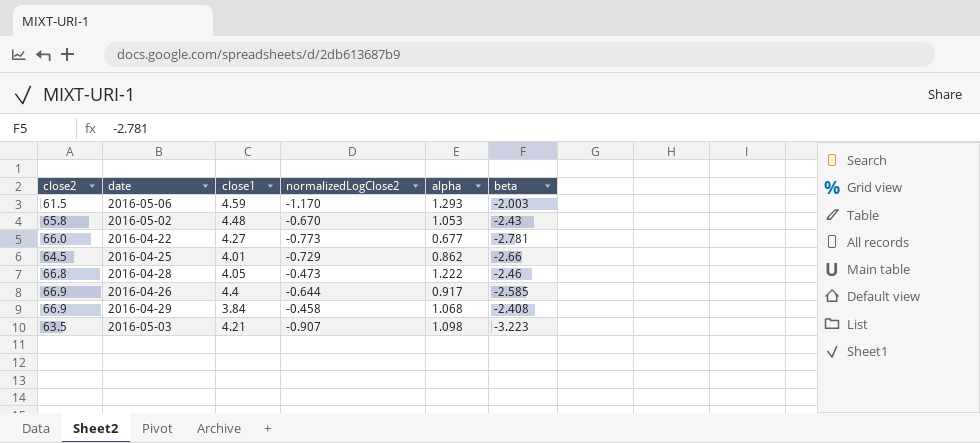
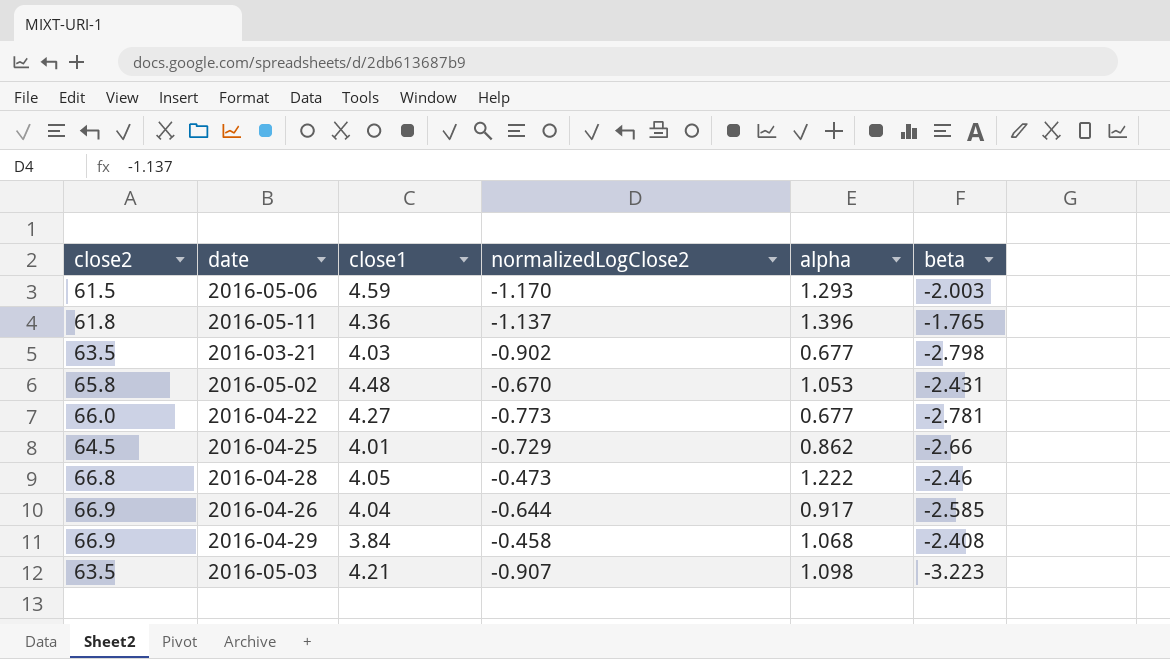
row 2016-05-11: none -> 61.8 | 4.36 | -1.137 | 1.396 | -1.765
row 2016-03-21: none -> 63.5 | 4.03 | -0.902 | 0.677 | -2.798
2016-05-02 | beta: -2.43 -> -2.431
2016-04-26 | close1: 4.4 -> 4.04

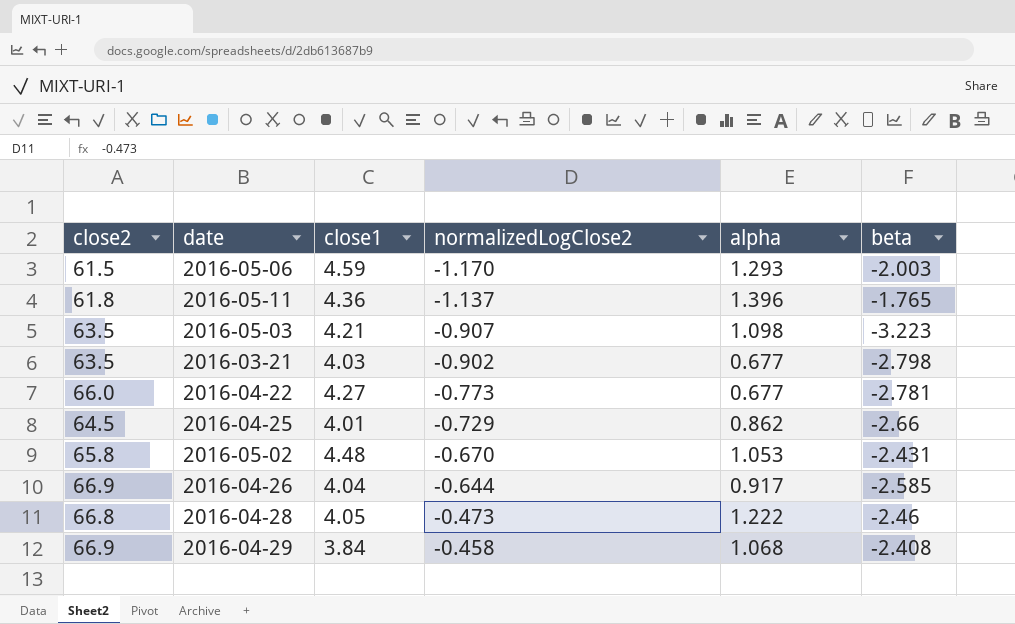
row order: none -> normalizedLogClose2 ascending

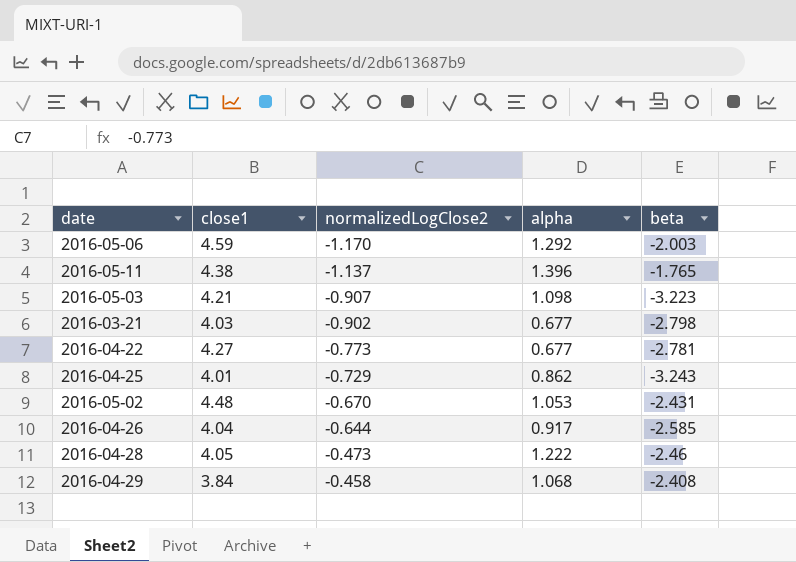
column close2 | position: 1 -> none
2016-05-06 | alpha: 1.293 -> 1.292
2016-05-11 | close1: 4.36 -> 4.38
2016-04-25 | beta: -2.66 -> -3.243

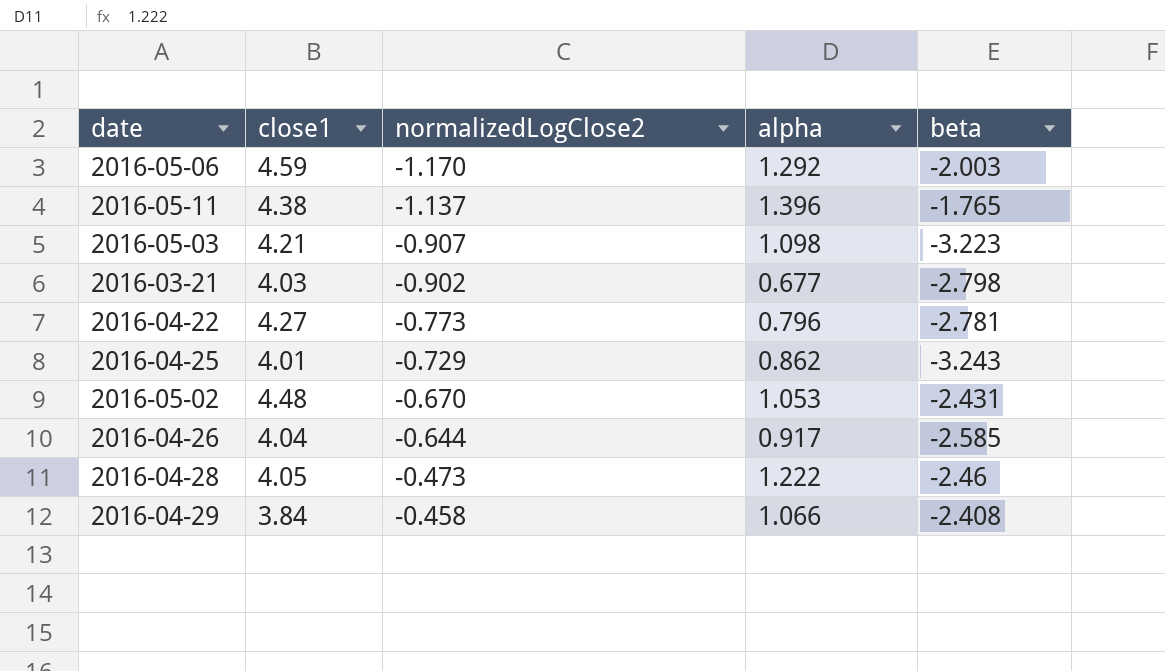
2016-04-22 | alpha: 0.677 -> 0.796
2016-04-29 | alpha: 1.068 -> 1.066

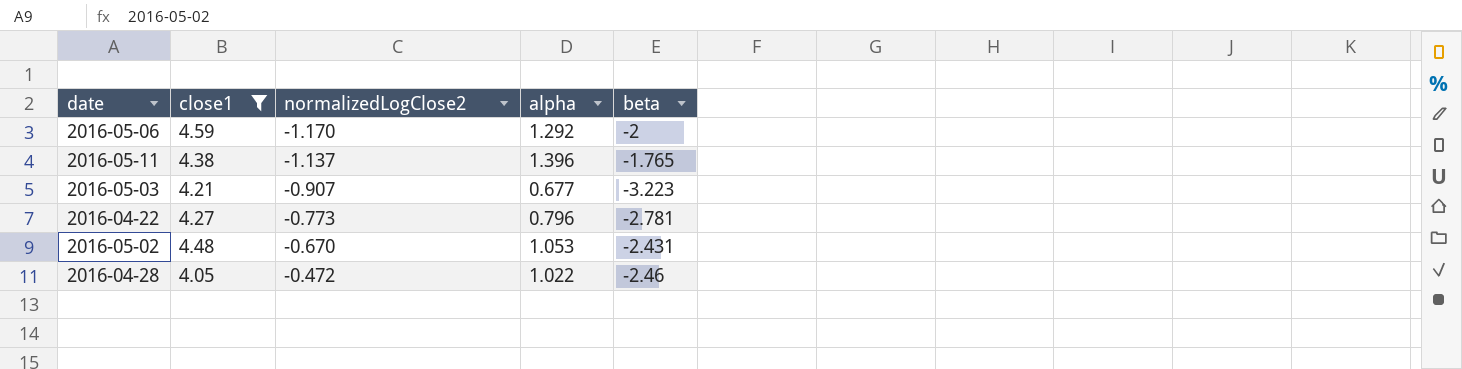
filter: none -> close1 >= 4.05
2016-05-06 | beta: -2.003 -> -2
2016-05-03 | alpha: 1.098 -> 0.677
2016-04-28 | normalizedLogClose2: -0.473 -> -0.472
2016-04-28 | alpha: 1.222 -> 1.022

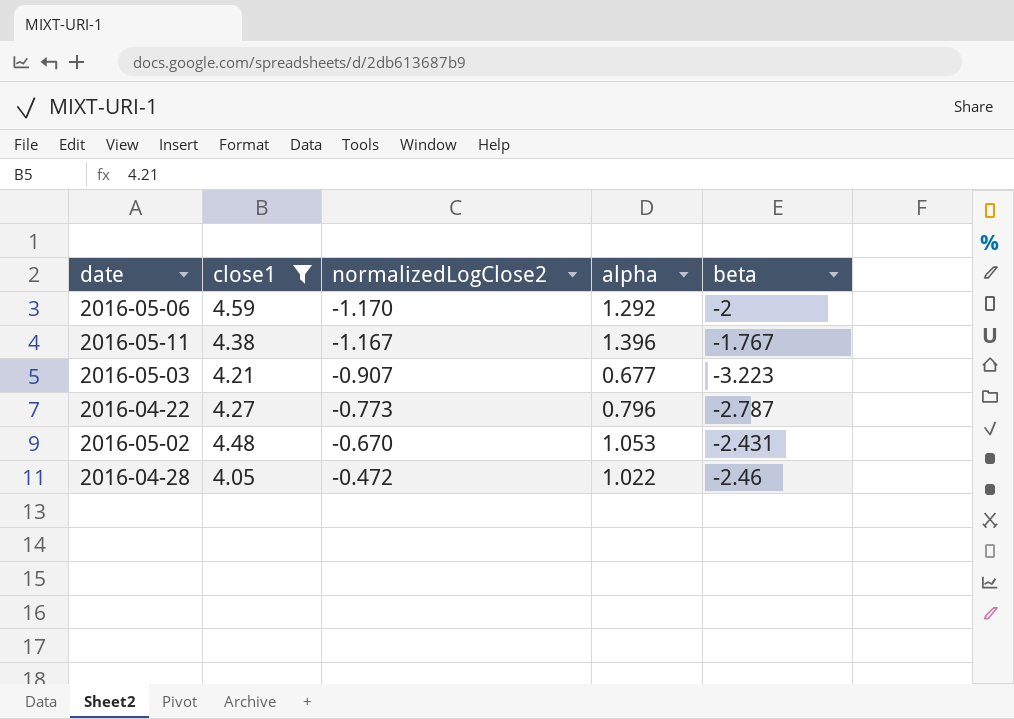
2016-05-11 | normalizedLogClose2: -1.137 -> -1.167
2016-05-11 | beta: -1.765 -> -1.767
2016-04-22 | beta: -2.781 -> -2.787

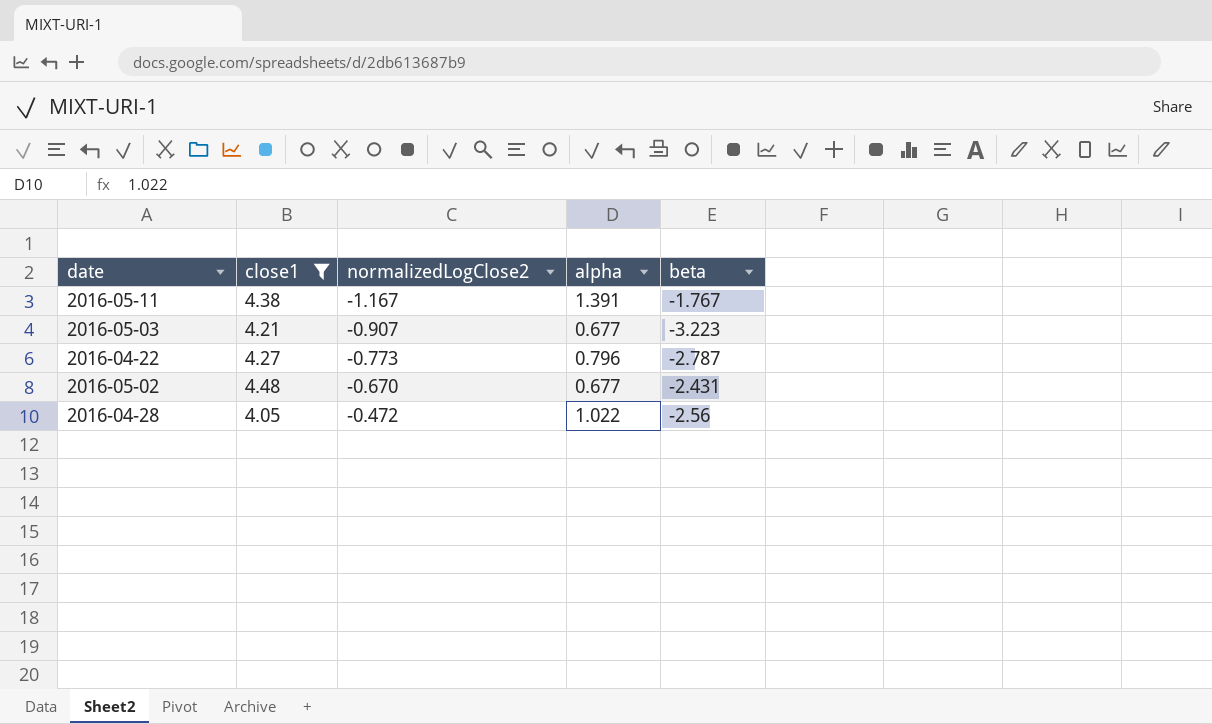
row 2016-05-06: 4.59 | -1.170 | 1.292 | -2 -> none
2016-05-11 | alpha: 1.396 -> 1.391
2016-05-02 | alpha: 1.053 -> 0.677
2016-04-28 | beta: -2.46 -> -2.56

